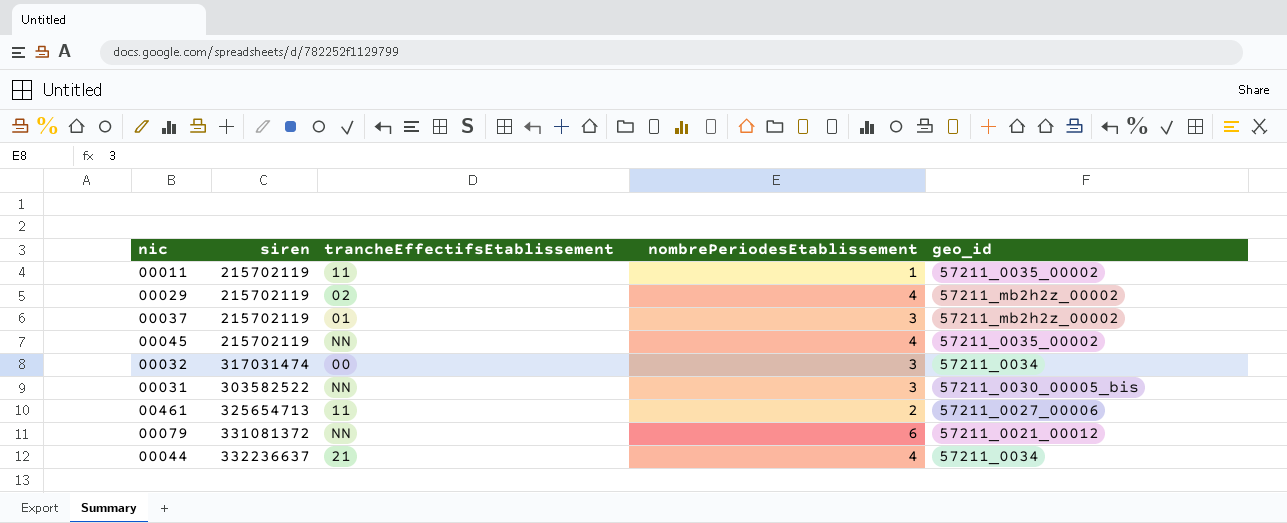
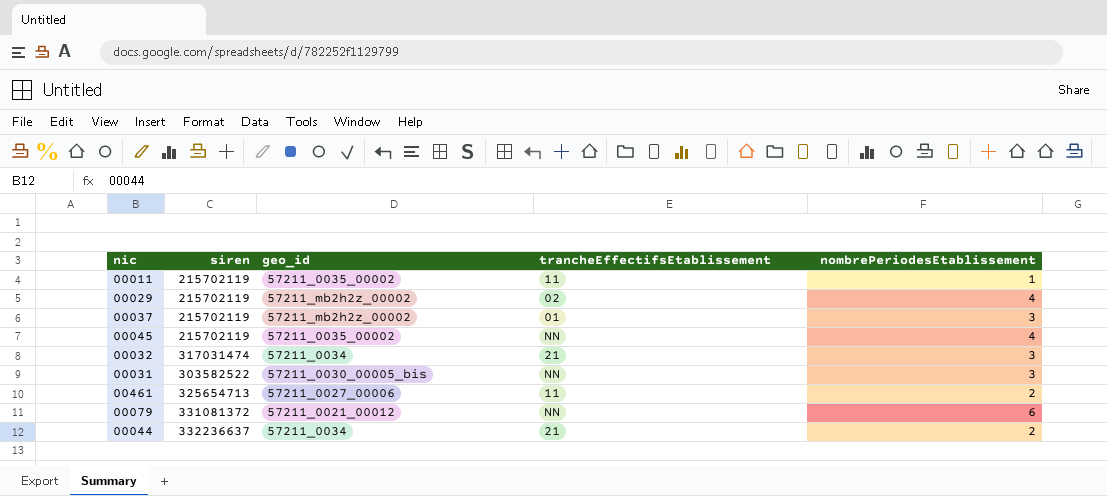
column geo_id | position: 5 -> 3
00032 | trancheEffectifsEtablissement: 00 -> 21
00044 | nombrePeriodesEtablissement: 4 -> 2

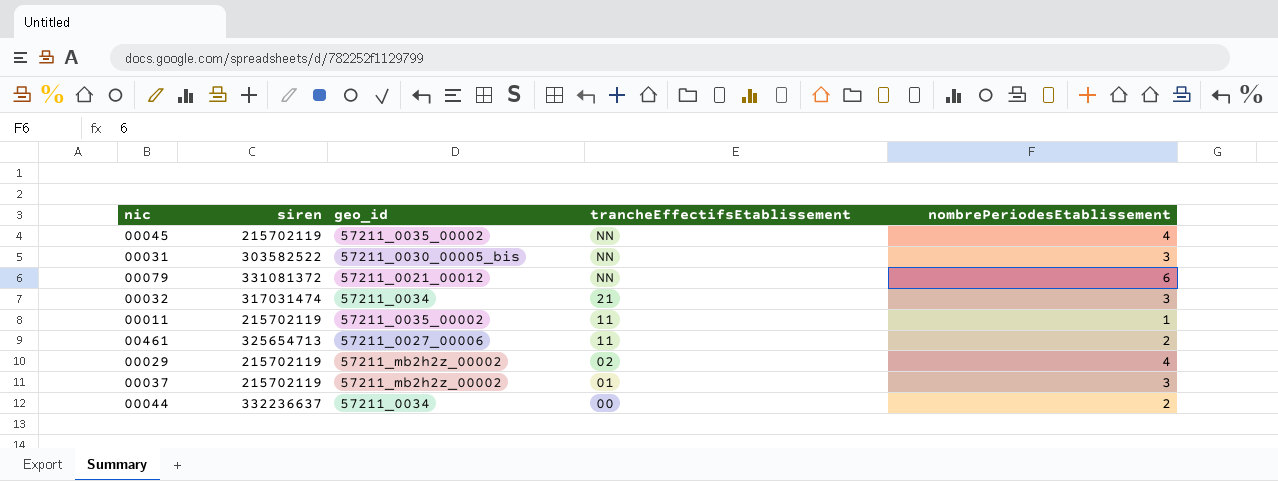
row order: none -> trancheEffectifsEtablissement descending
00044 | trancheEffectifsEtablissement: 21 -> 00

